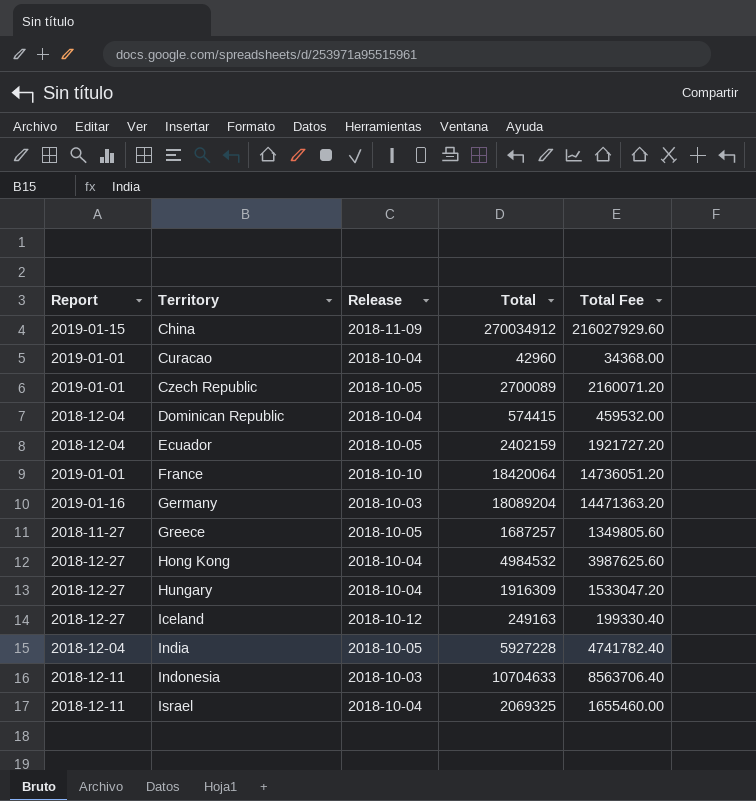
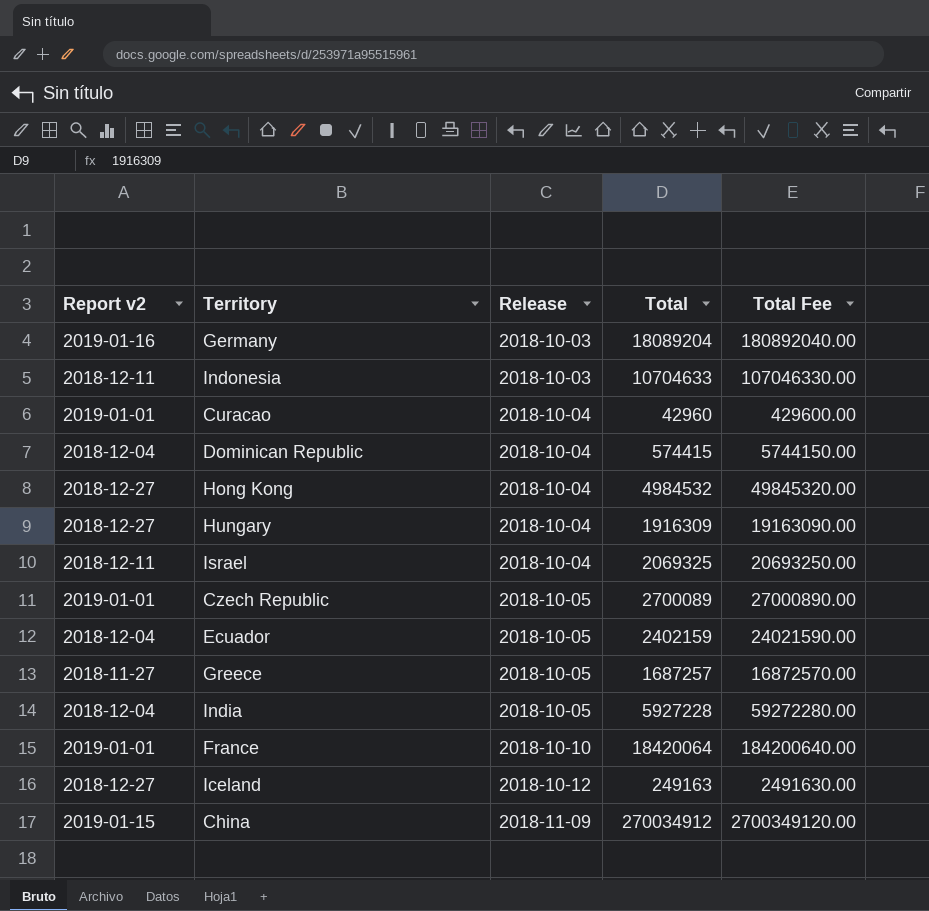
row order: Territory ascending -> Release ascending
column name: Report -> Report v2
column Total Fee | formula: [Total] * 0.8 -> [Total] * 10

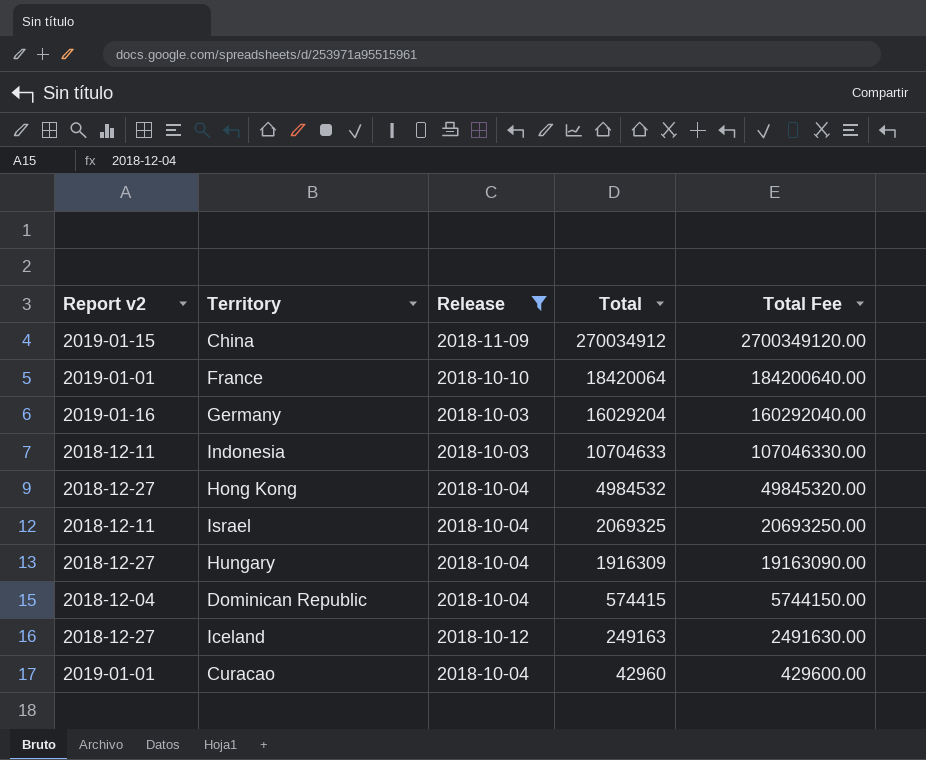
filter: none -> Release != 2018-10-05
row order: Release ascending -> Total descending
Germany | Total: 18089204 -> 16029204
Germany | Total Fee: 180892040.00 -> 160292040.00

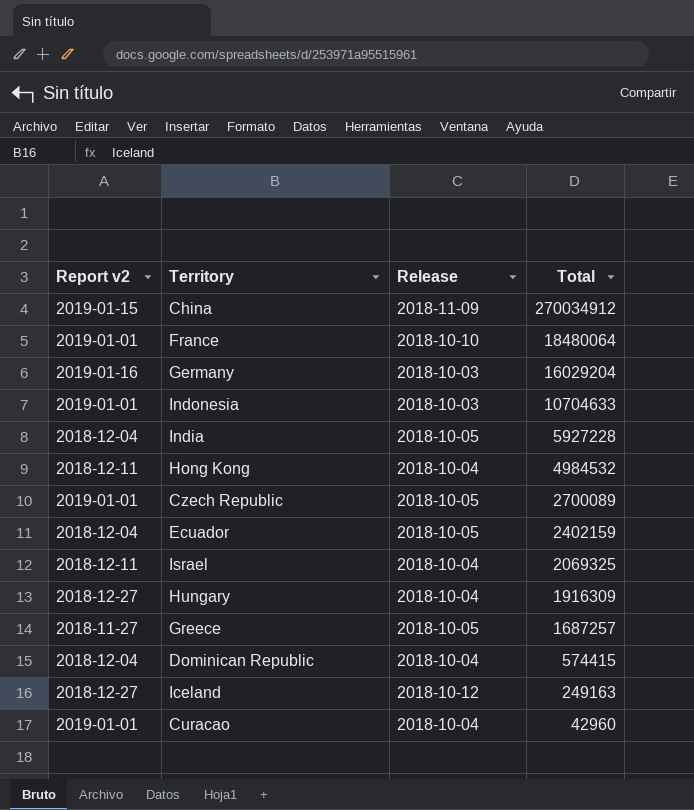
filter: Release != 2018-10-05 -> none
column Total Fee | formula: [Total] * 10 -> none
France | Total: 18420064 -> 18480064
Indonesia | Report v2: 2018-12-11 -> 2019-01-01
Hong Kong | Report v2: 2018-12-27 -> 2018-12-11

